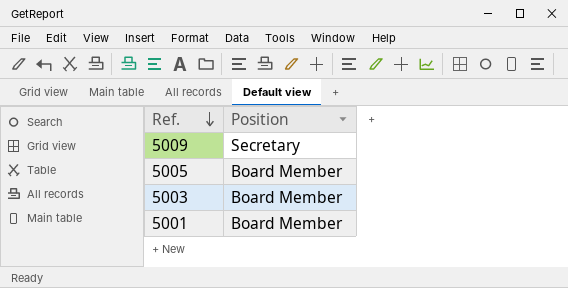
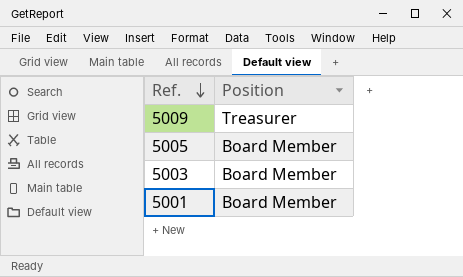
5009 | Position: Secretary -> Treasurer

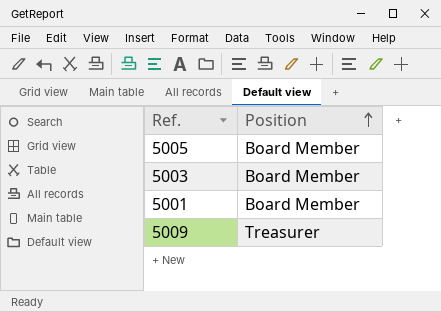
row order: Ref. descending -> Position ascending

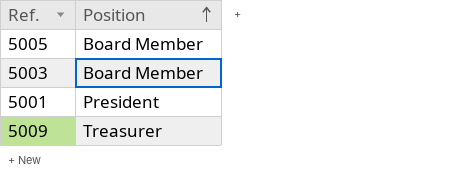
5001 | Position: Board Member -> President

